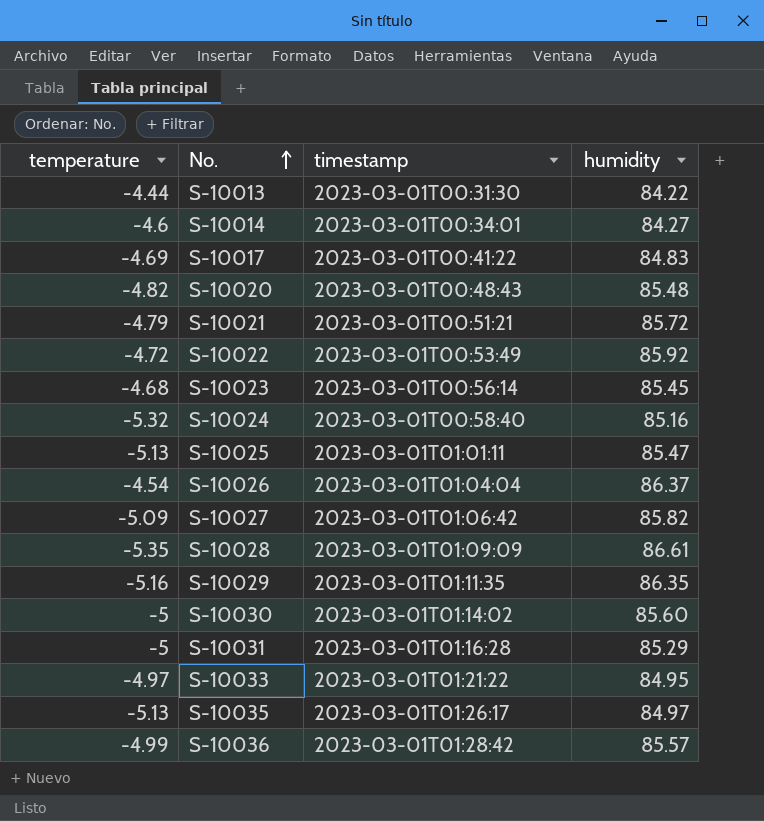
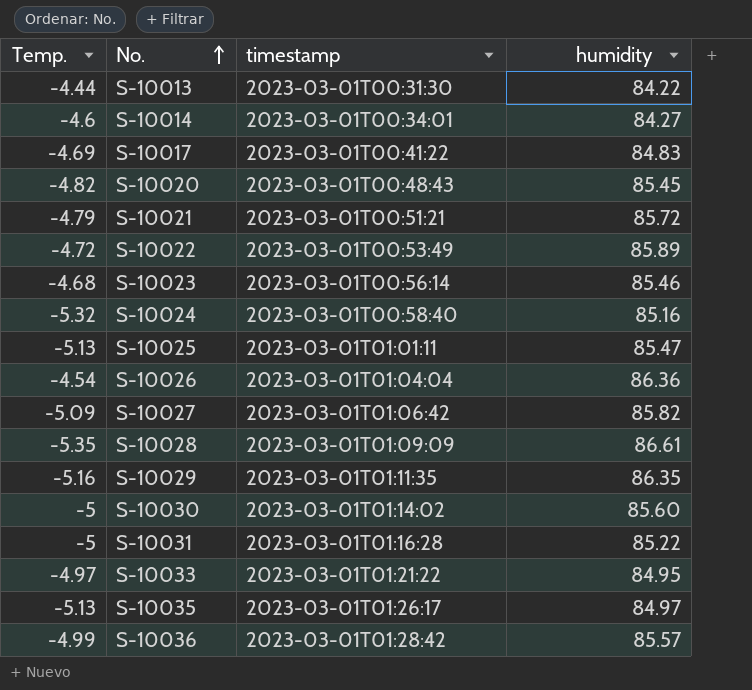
column name: temperature -> Temp.
S-10020 | humidity: 85.48 -> 85.45
S-10022 | humidity: 85.92 -> 85.89
S-10023 | humidity: 85.45 -> 85.46
S-10026 | humidity: 86.37 -> 86.36
S-10031 | humidity: 85.29 -> 85.22

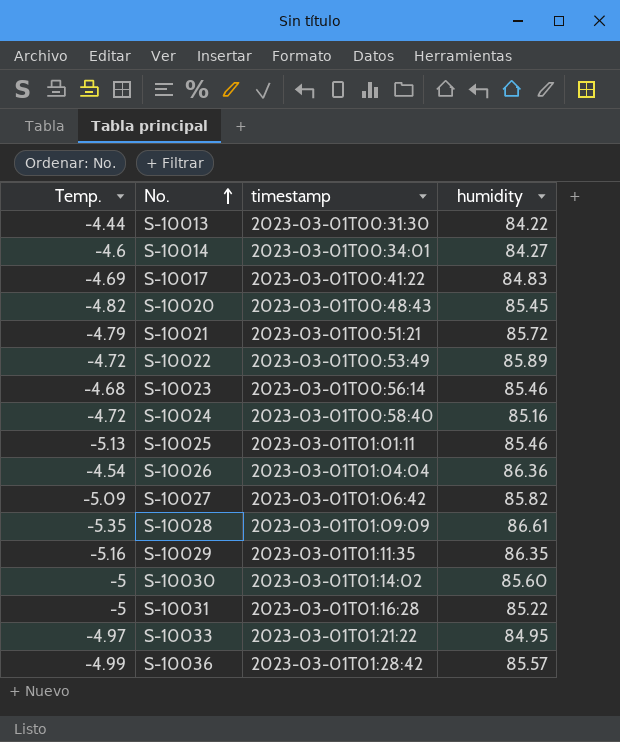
row S-10035: -5.13 | 2023-03-01T01:26:17 | 84.97 -> none
S-10024 | Temp.: -5.32 -> -4.72
S-10025 | humidity: 85.47 -> 85.46

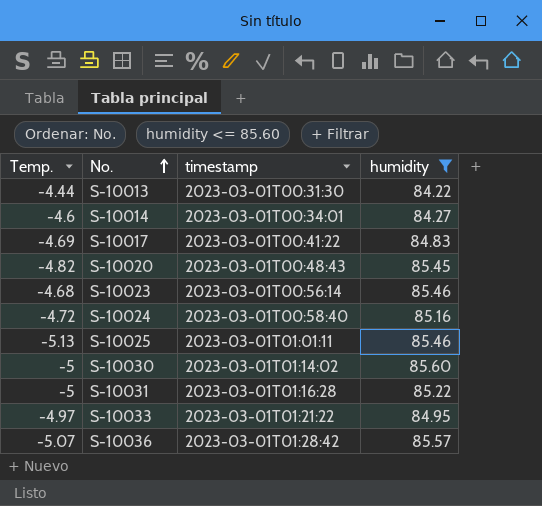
filter: none -> humidity <= 85.60
S-10036 | Temp.: -4.99 -> -5.07

